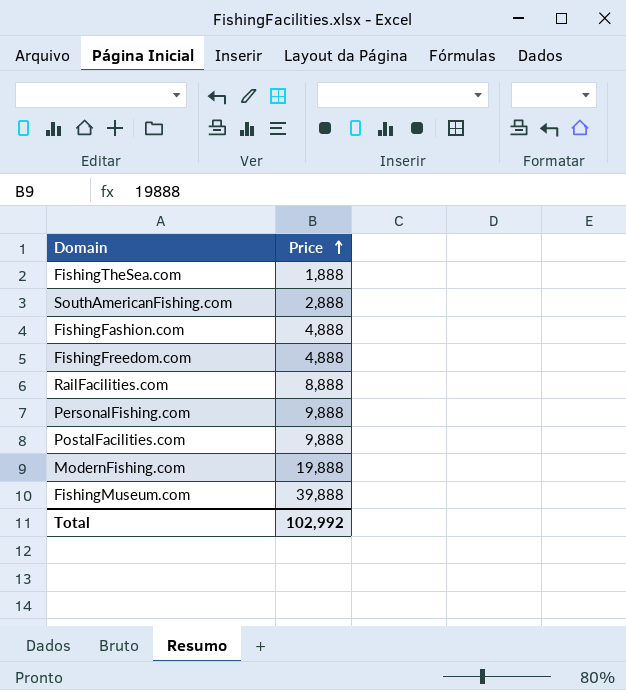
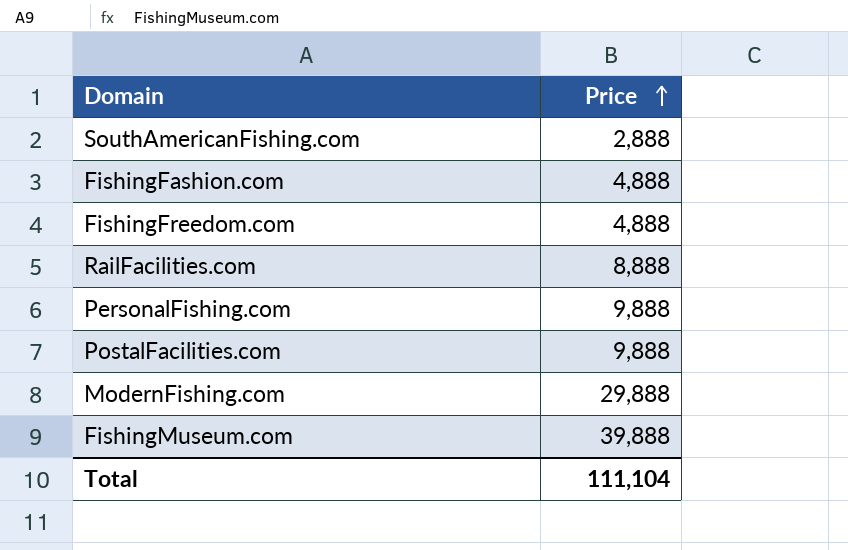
row FishingTheSea.com: 1,888 -> none
ModernFishing.com | Price: 19,888 -> 29,888
Total | Price: 102,992 -> 111,104

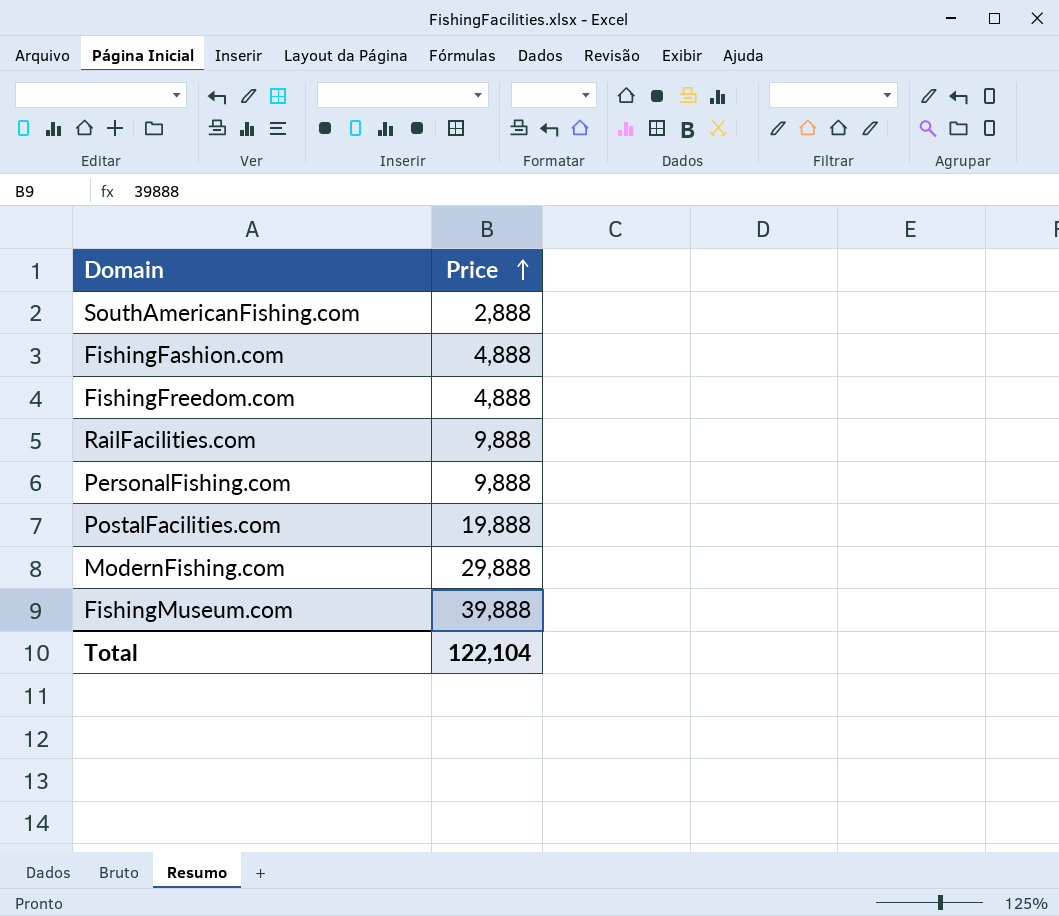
RailFacilities.com | Price: 8,888 -> 9,888
PostalFacilities.com | Price: 9,888 -> 19,888
Total | Price: 111,104 -> 122,104

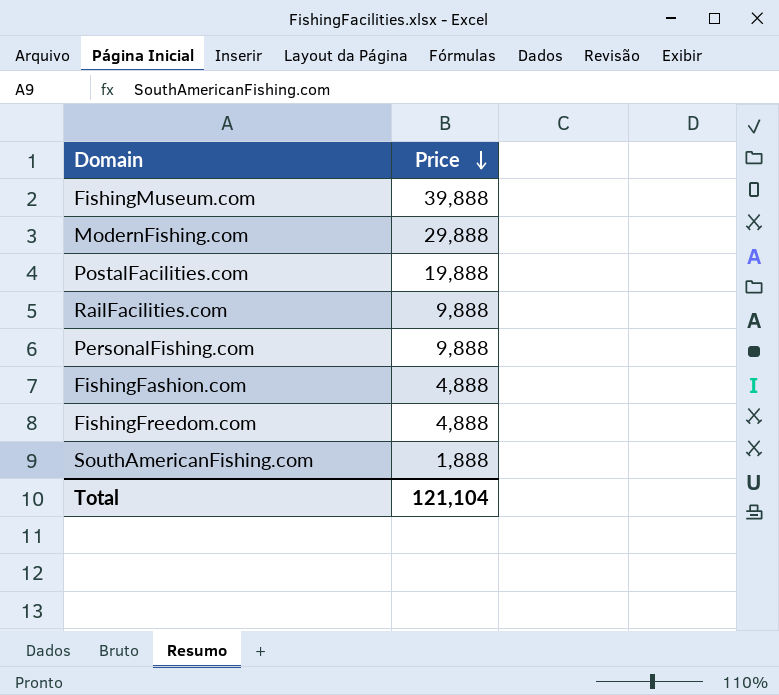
row order: Price ascending -> Price descending
SouthAmericanFishing.com | Price: 2,888 -> 1,888
Total | Price: 122,104 -> 121,104

